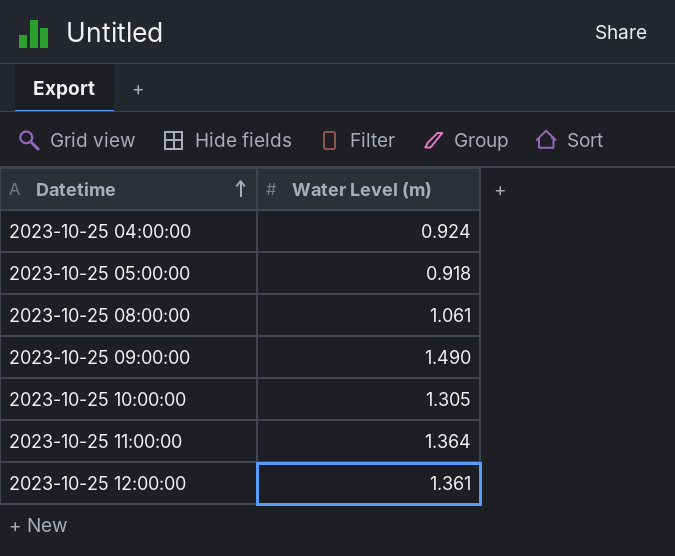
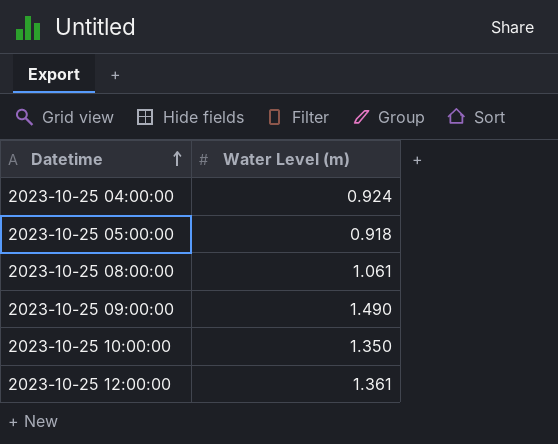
row 2023-10-25 11:00:00: 1.364 -> none
2023-10-25 10:00:00 | Water Level (m): 1.305 -> 1.350

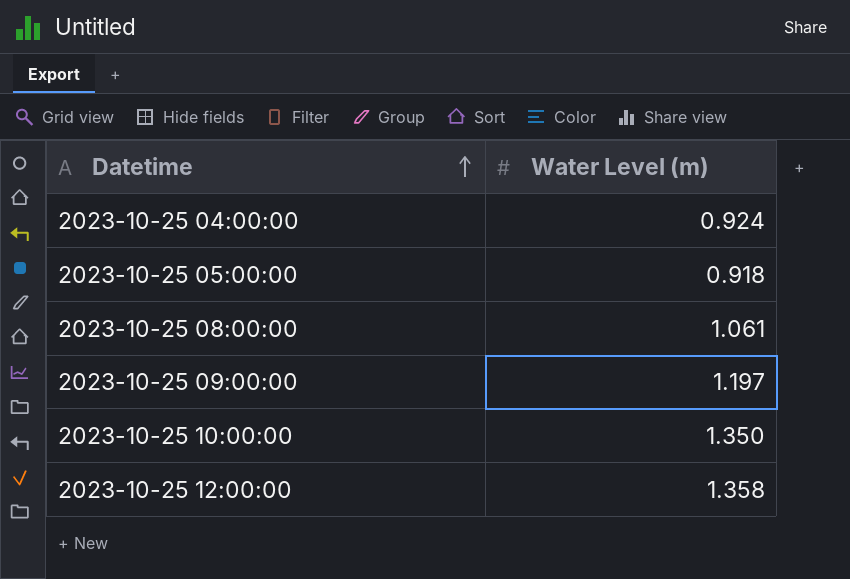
2023-10-25 09:00:00 | Water Level (m): 1.490 -> 1.197
2023-10-25 12:00:00 | Water Level (m): 1.361 -> 1.358

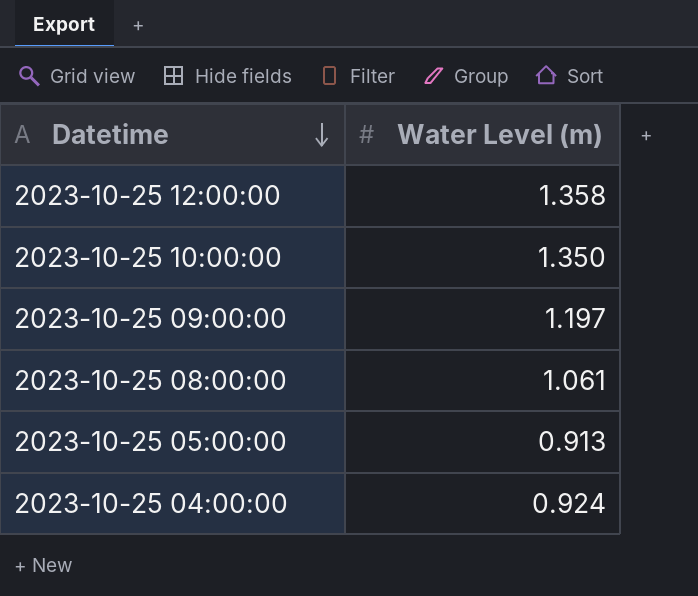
row order: Datetime ascending -> Datetime descending
2023-10-25 05:00:00 | Water Level (m): 0.918 -> 0.913

